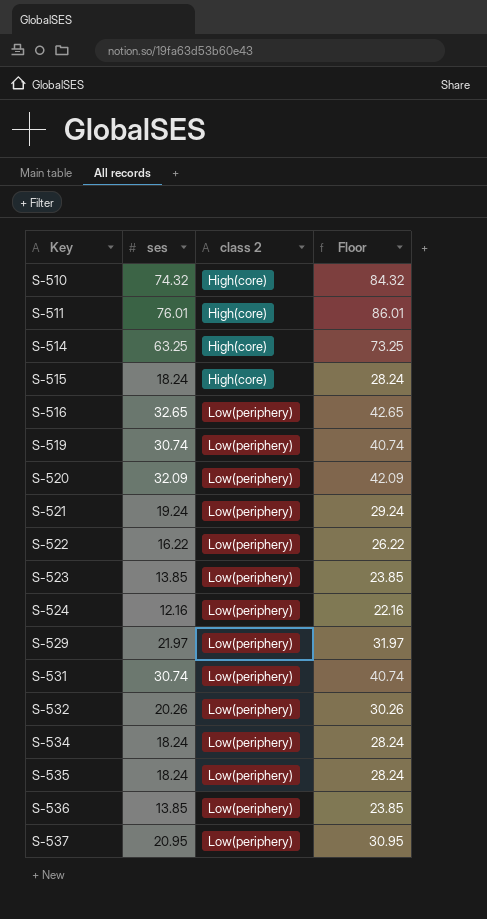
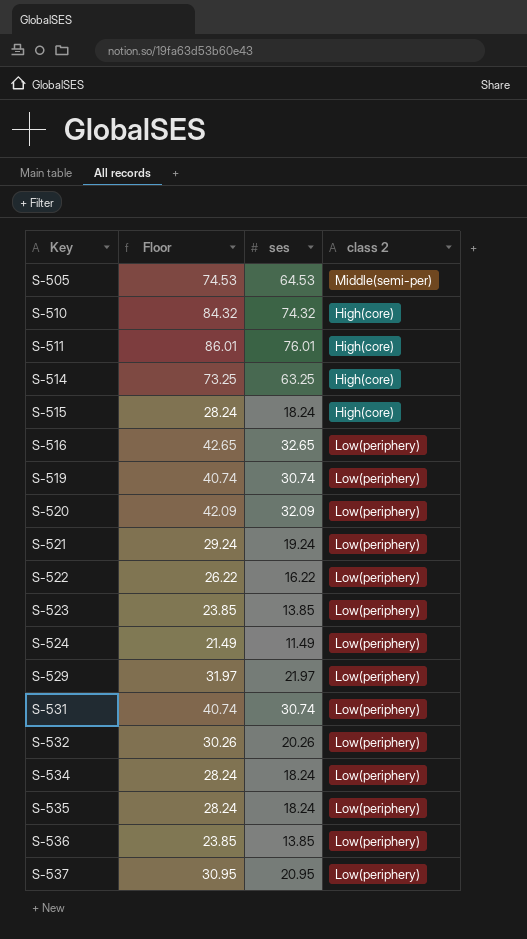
column Floor | position: 4 -> 2
row S-505: none -> 74.53 | 64.53 | Middle(semi-per)
S-524 | Floor: 22.16 -> 21.49
S-524 | ses: 12.16 -> 11.49

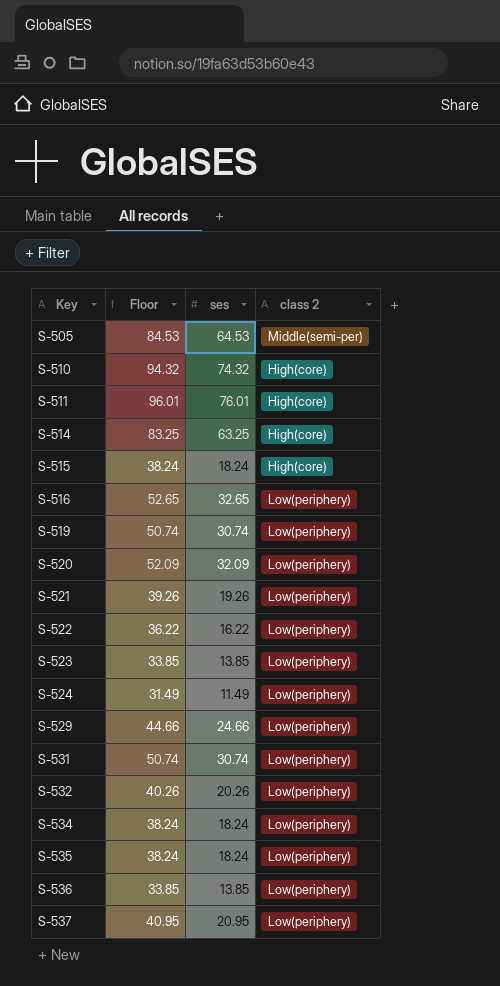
column Floor | formula: [ses] + 10 -> [ses] + 20
S-521 | ses: 19.24 -> 19.26
S-529 | ses: 21.97 -> 24.66

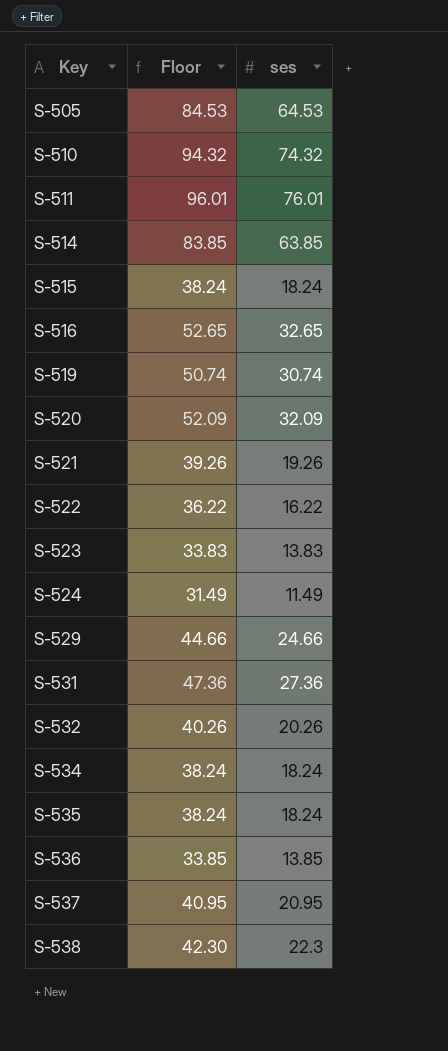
column class 2 | position: 4 -> none
S-514 | Floor: 83.25 -> 83.85
S-514 | ses: 63.25 -> 63.85
S-523 | Floor: 33.85 -> 33.83
S-523 | ses: 13.85 -> 13.83
S-531 | Floor: 50.74 -> 47.36
S-531 | ses: 30.74 -> 27.36
row S-538: none -> 42.30 | 22.3

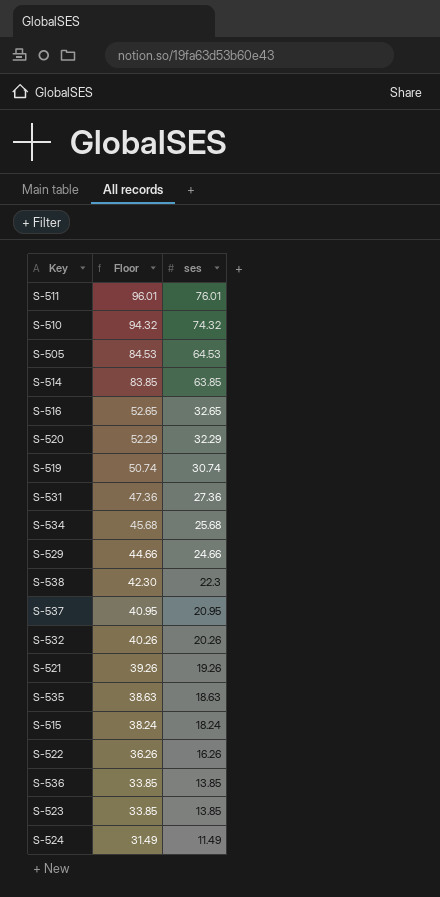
row order: Key ascending -> Floor descending
S-520 | Floor: 52.09 -> 52.29
S-520 | ses: 32.09 -> 32.29
S-534 | Floor: 38.24 -> 45.68
S-534 | ses: 18.24 -> 25.68
S-535 | Floor: 38.24 -> 38.63
S-535 | ses: 18.24 -> 18.63
S-522 | Floor: 36.22 -> 36.26
S-522 | ses: 16.22 -> 16.26
S-523 | Floor: 33.83 -> 33.85
S-523 | ses: 13.83 -> 13.85

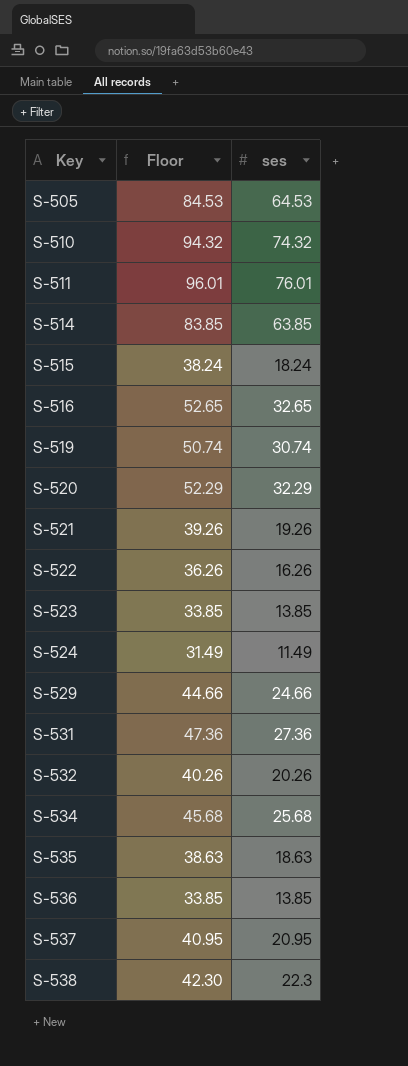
row order: Floor descending -> Key ascending

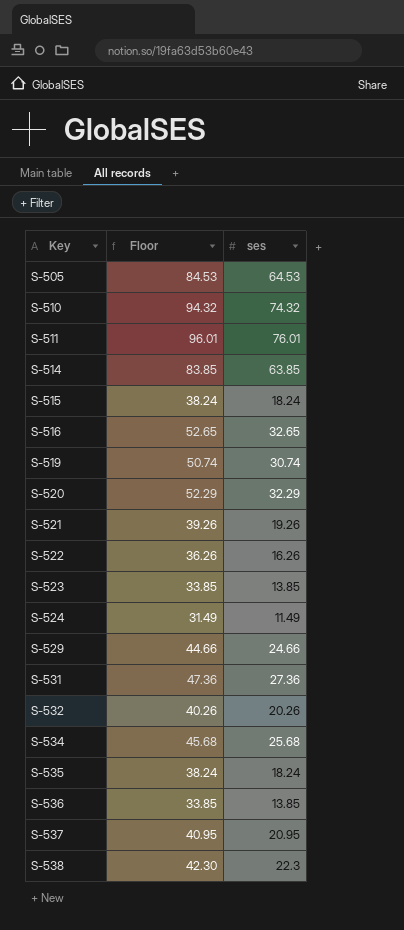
S-535 | Floor: 38.63 -> 38.24
S-535 | ses: 18.63 -> 18.24

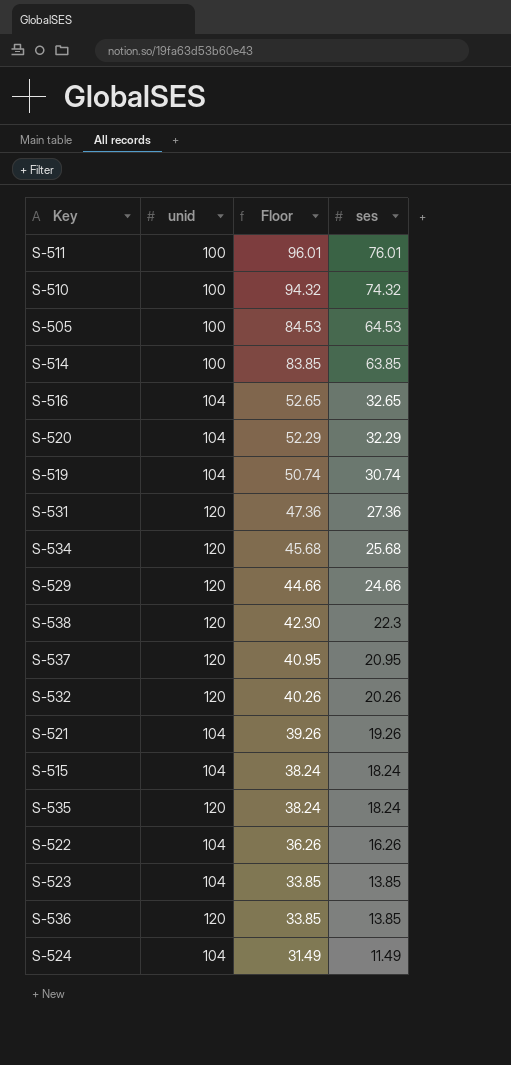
row order: Key ascending -> Floor descending
column unid | position: none -> 2

